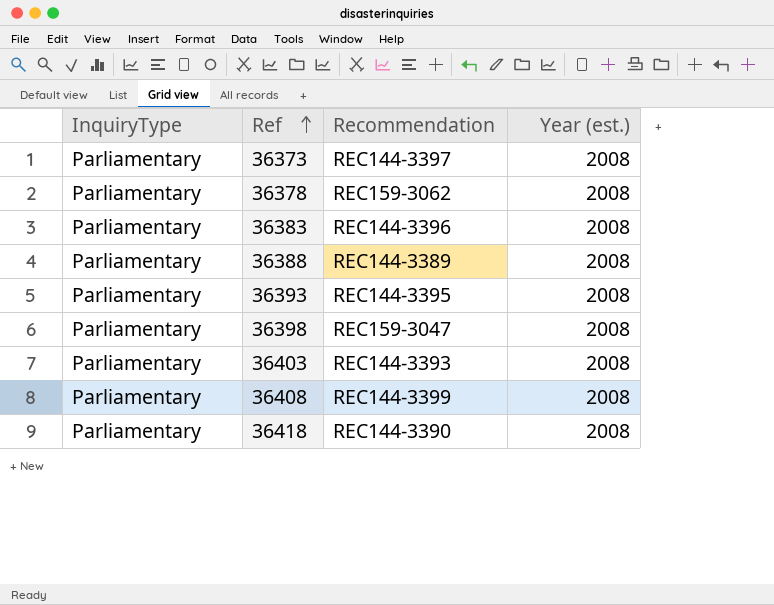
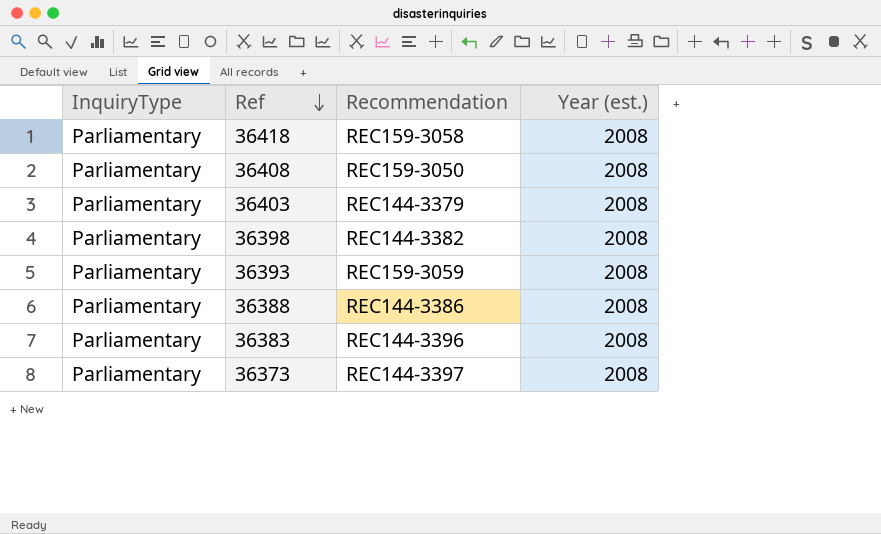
row order: Ref ascending -> Ref descending
row 36378: Parliamentary | REC159-3062 | 2008 -> none
36418 | Recommendation: REC144-3390 -> REC159-3058
36408 | Recommendation: REC144-3399 -> REC159-3050
36403 | Recommendation: REC144-3393 -> REC144-3379
36398 | Recommendation: REC159-3047 -> REC144-3382
36393 | Recommendation: REC144-3395 -> REC159-3059
36388 | Recommendation: REC144-3389 -> REC144-3386

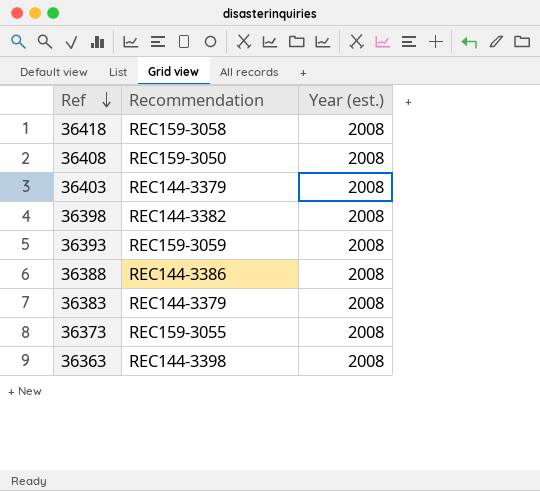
column InquiryType | position: 1 -> none
36383 | Recommendation: REC144-3396 -> REC144-3379
36373 | Recommendation: REC144-3397 -> REC159-3055
row 36363: none -> REC144-3398 | 2008

